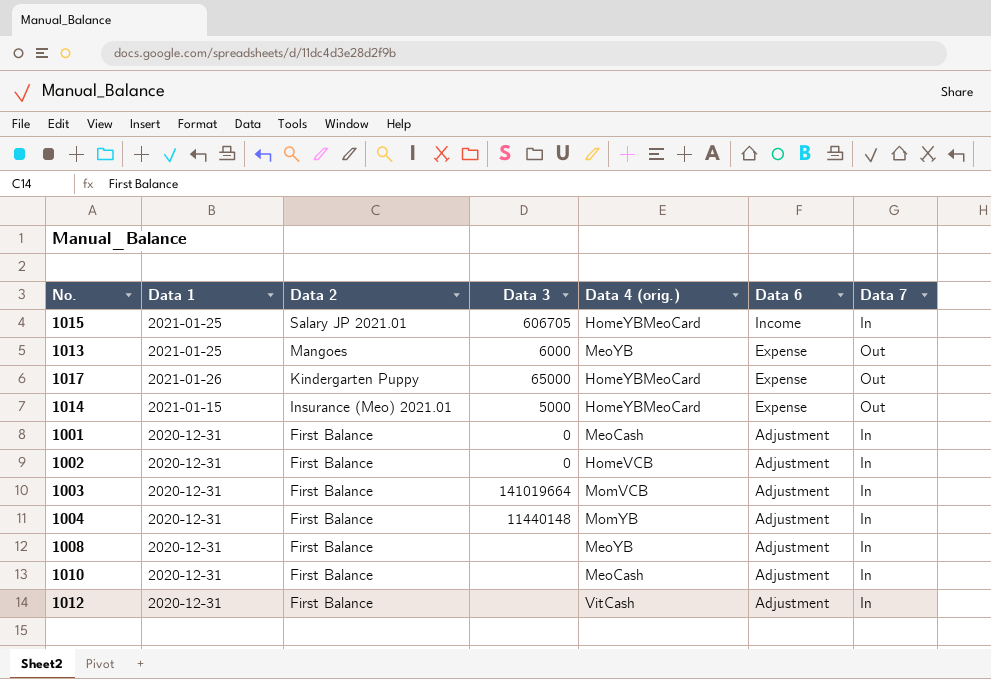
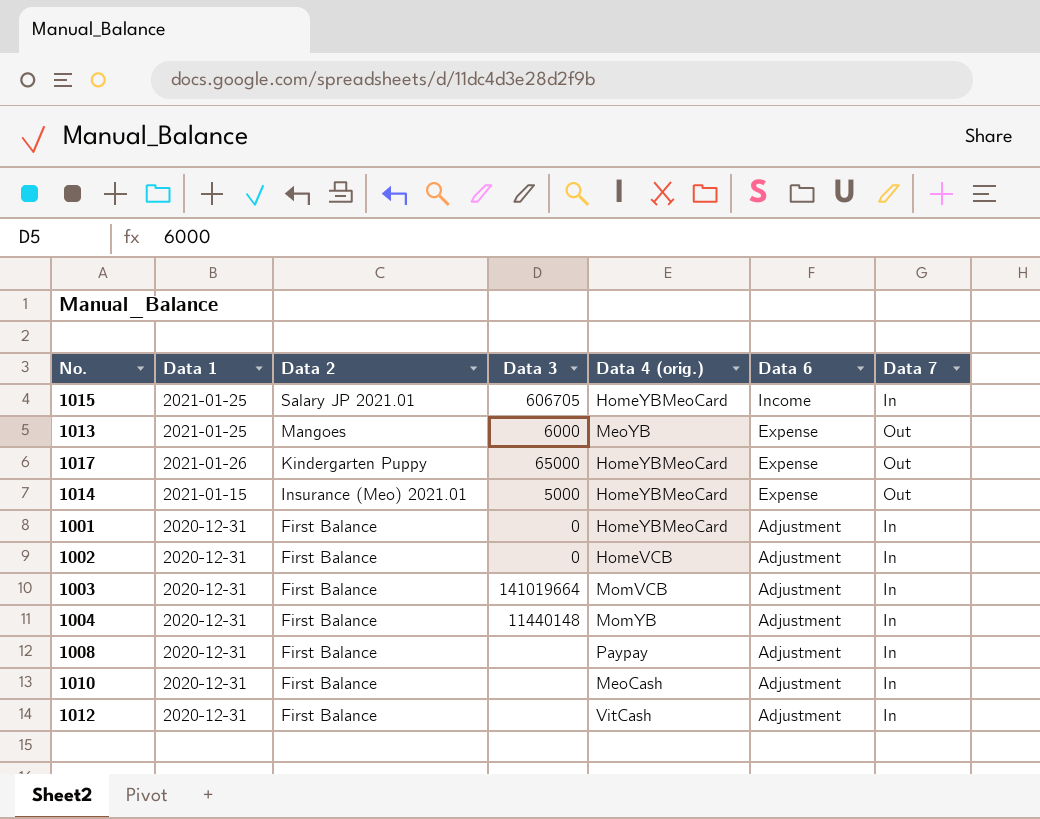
1001 | Data 4 (orig.): MeoCash -> HomeYBMeoCard
1008 | Data 4 (orig.): MeoYB -> Paypay

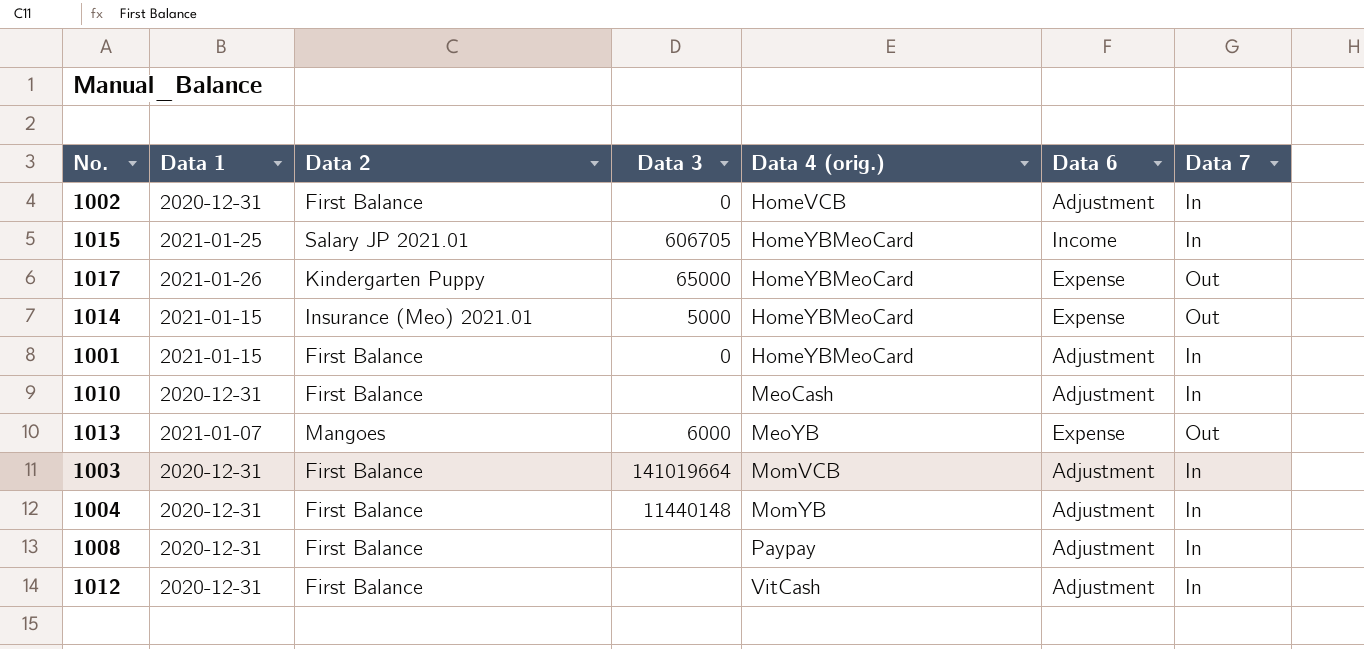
row order: Data 2 descending -> Data 4 (orig.) ascending
1001 | Data 1: 2020-12-31 -> 2021-01-15
1013 | Data 1: 2021-01-25 -> 2021-01-07

